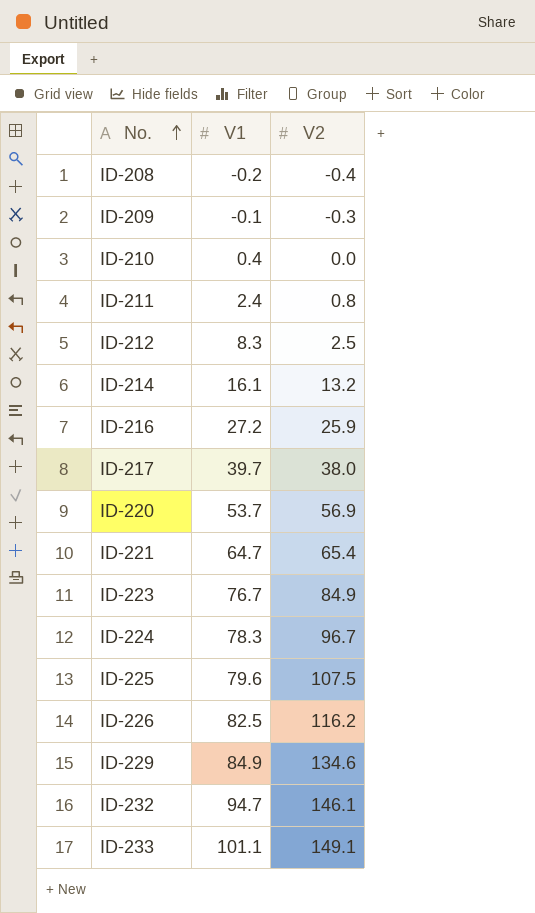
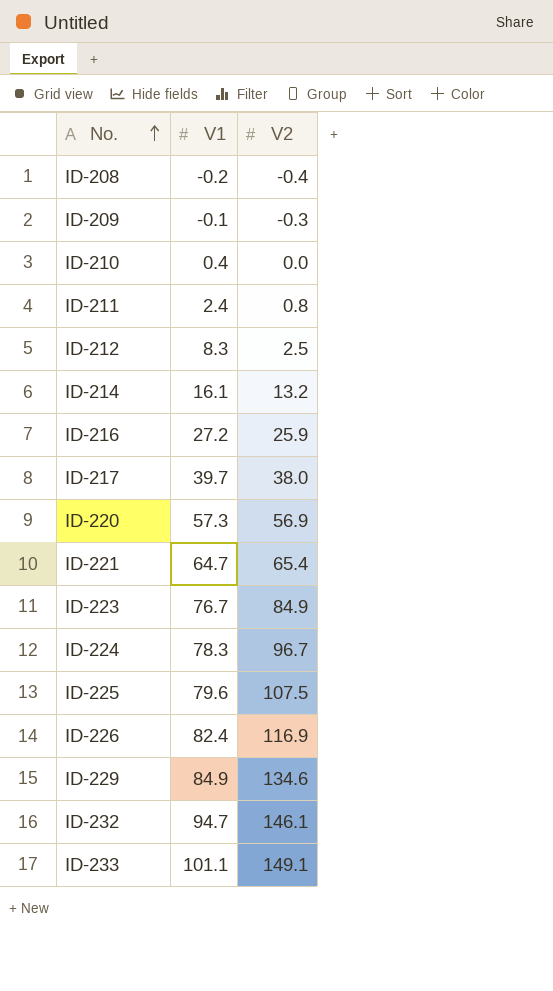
ID-220 | V1: 53.7 -> 57.3
ID-226 | V1: 82.5 -> 82.4
ID-226 | V2: 116.2 -> 116.9

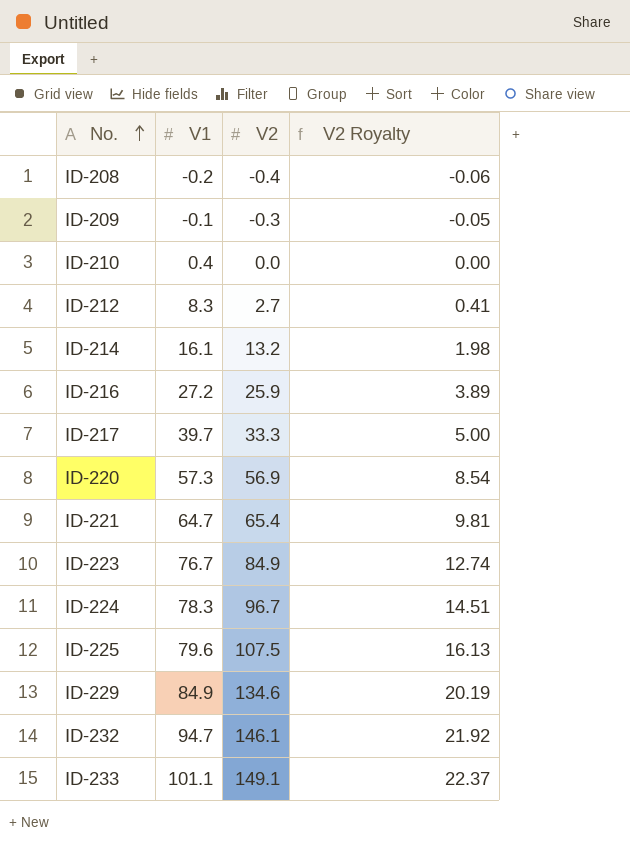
column V2 Royalty | formula: none -> [V2] * 0.15
row ID-211: 2.4 | 0.8 -> none
row ID-226: 82.4 | 116.9 -> none
ID-212 | V2: 2.5 -> 2.7
ID-217 | V2: 38.0 -> 33.3

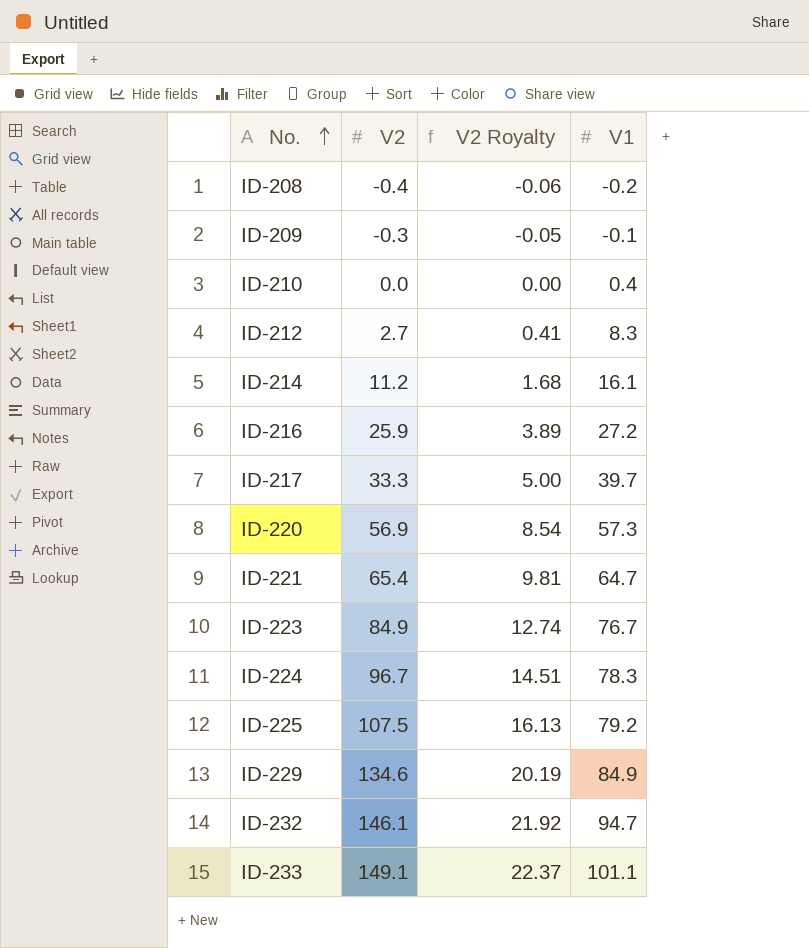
column V1 | position: 2 -> 4
ID-214 | V2: 13.2 -> 11.2
ID-214 | V2 Royalty: 1.98 -> 1.68
ID-225 | V1: 79.6 -> 79.2

